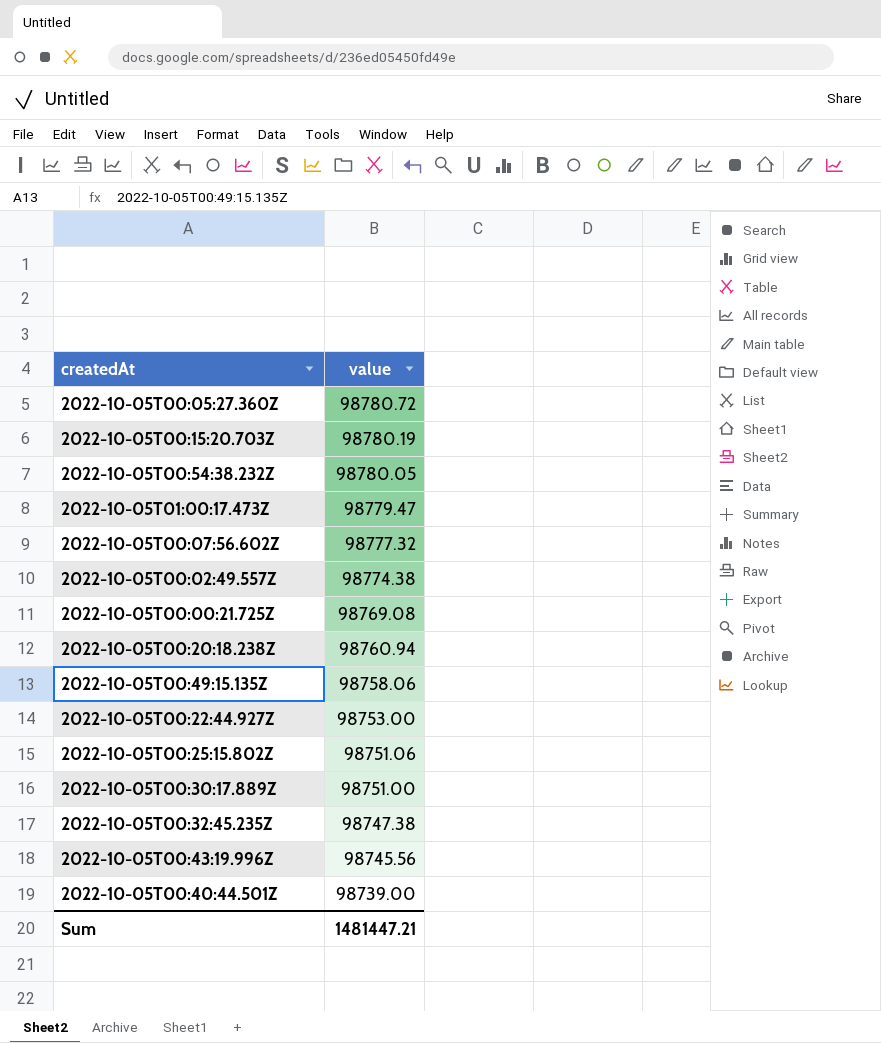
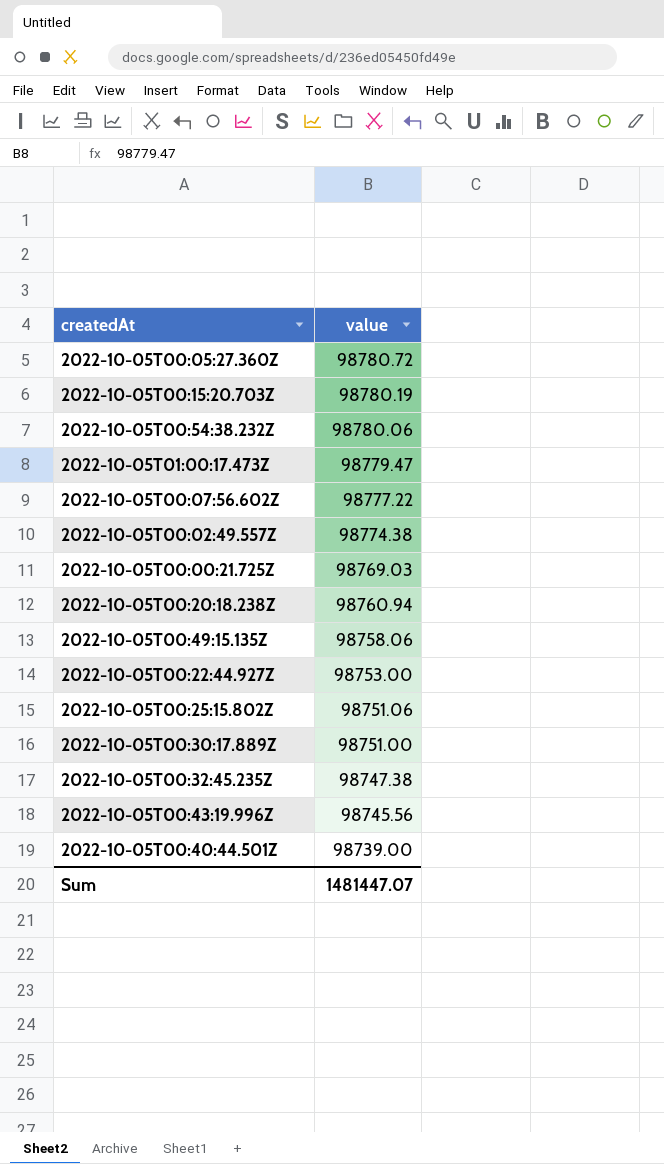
2022-10-05T00:54:38.232Z | value: 98780.05 -> 98780.06
2022-10-05T00:07:56.602Z | value: 98777.32 -> 98777.22
2022-10-05T00:00:21.725Z | value: 98769.08 -> 98769.03
Sum | value: 1481447.21 -> 1481447.07

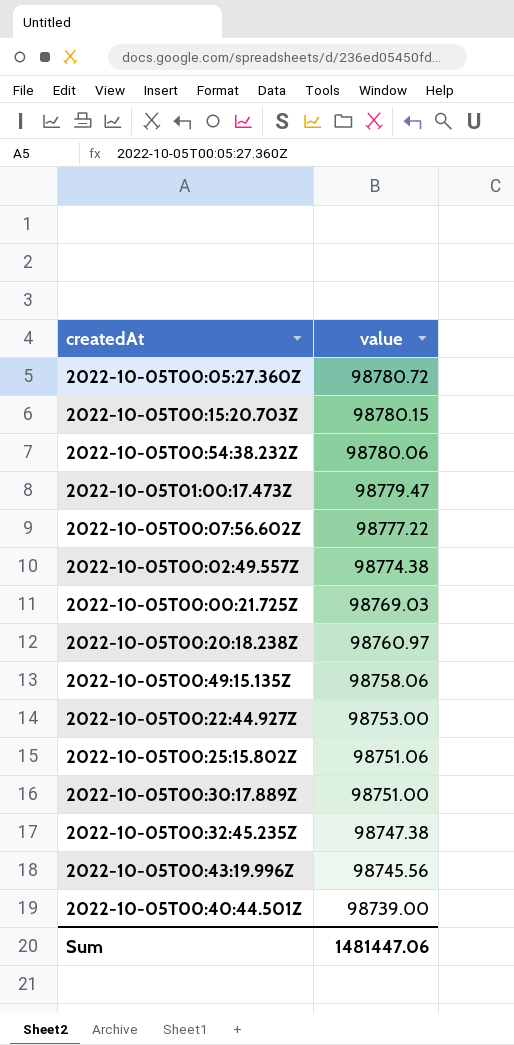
2022-10-05T00:15:20.703Z | value: 98780.19 -> 98780.15
2022-10-05T00:20:18.238Z | value: 98760.94 -> 98760.97
Sum | value: 1481447.07 -> 1481447.06

